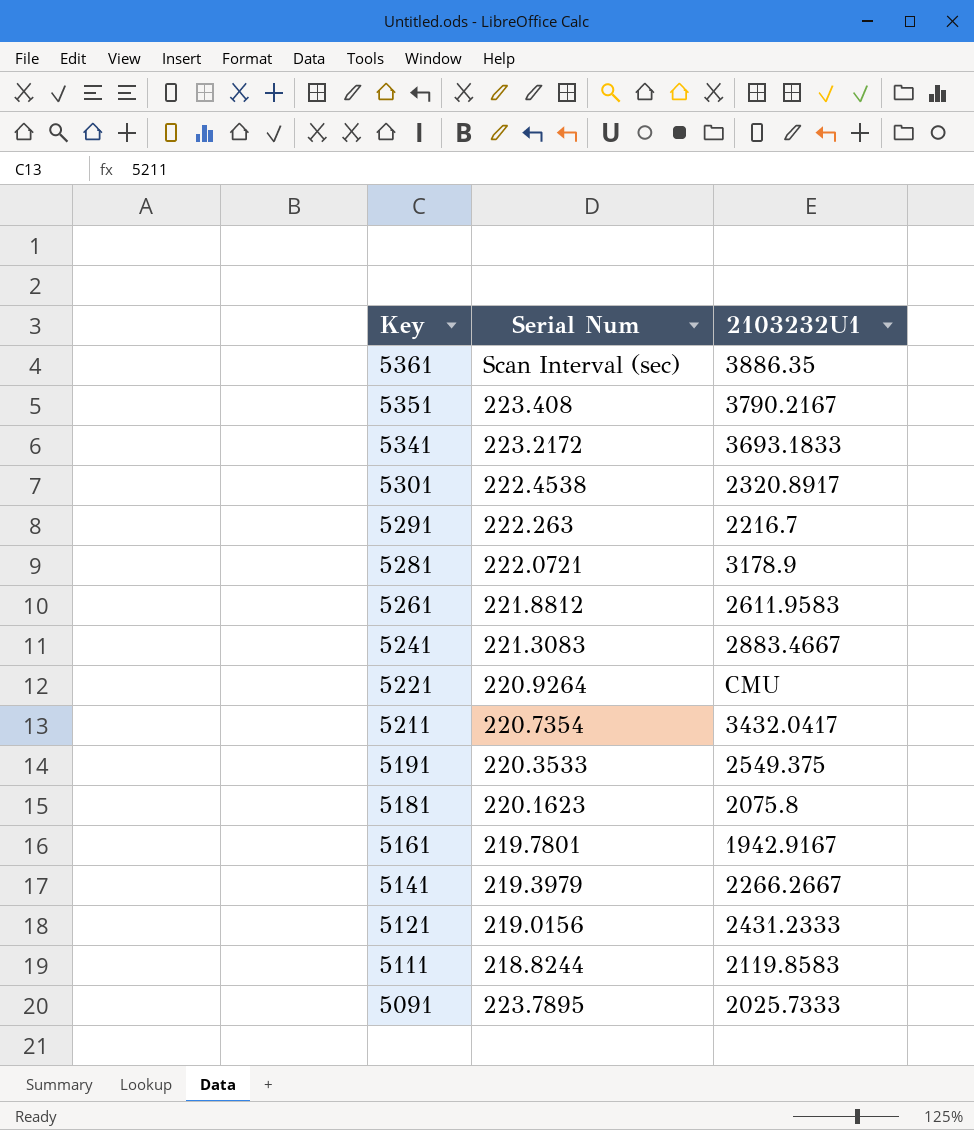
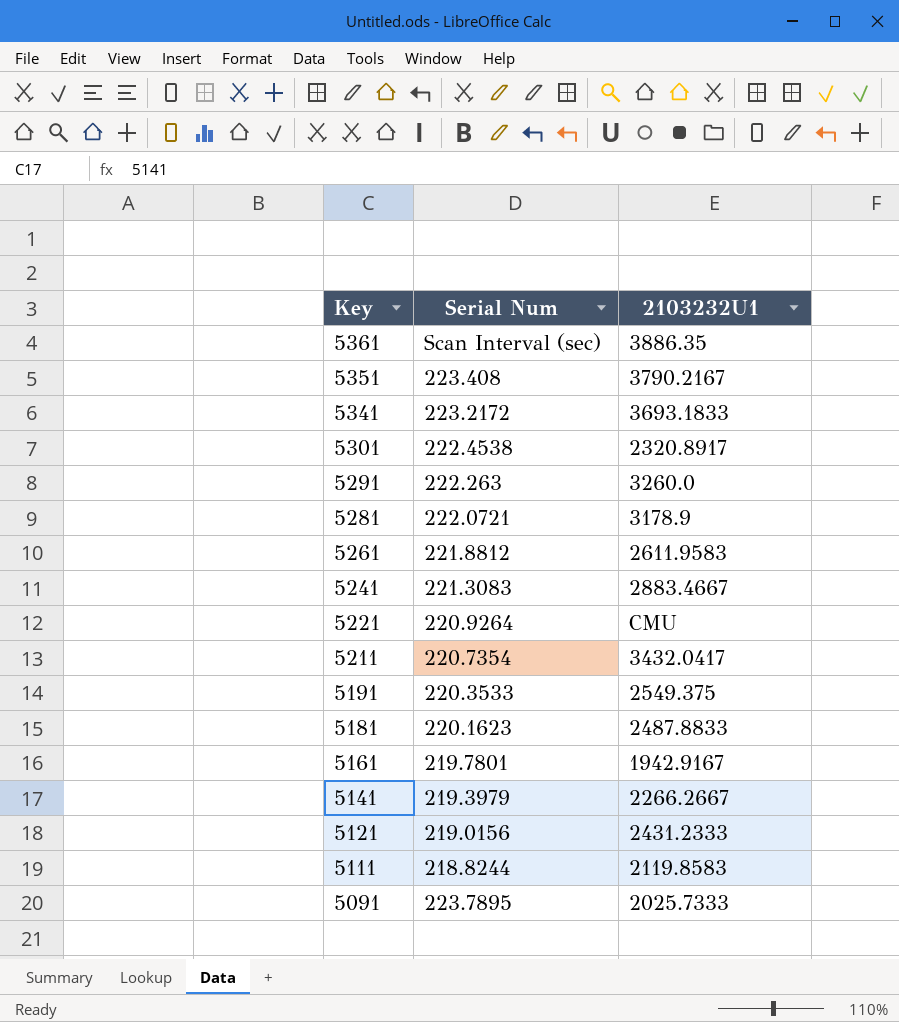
5291 | 2103232U1: 2216.7 -> 3260.0
5181 | 2103232U1: 2075.8 -> 2487.8833

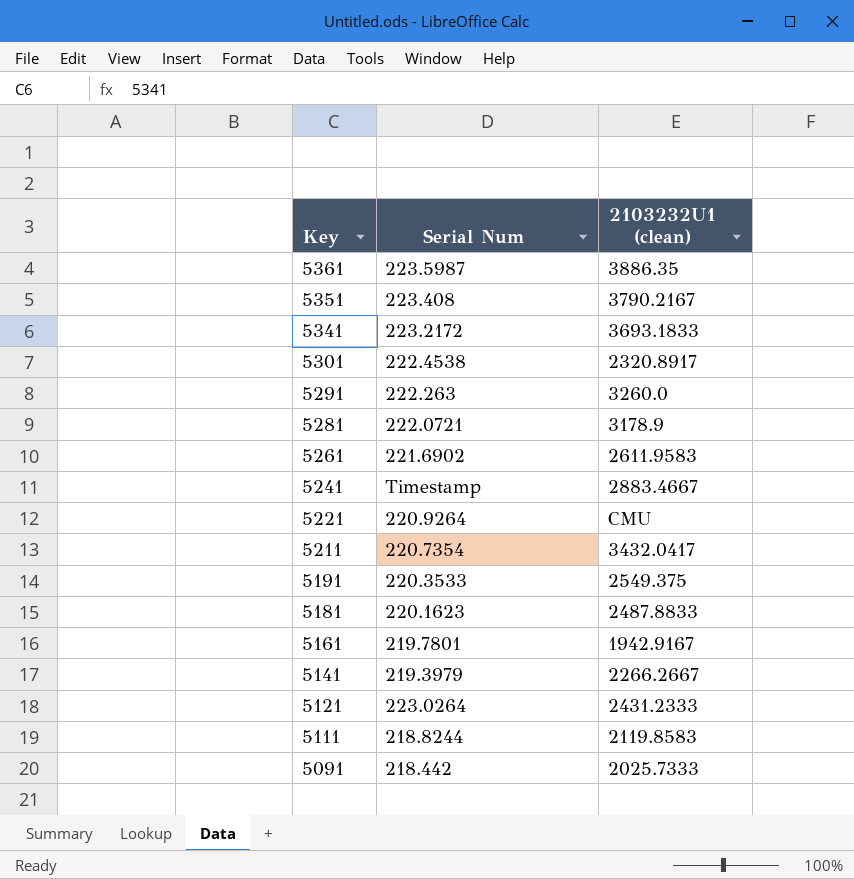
column name: 2103232U1 -> 2103232U1 (clean)
5361 | Serial Num: Scan Interval (sec) -> 223.5987
5261 | Serial Num: 221.8812 -> 221.6902
5241 | Serial Num: 221.3083 -> Timestamp
5121 | Serial Num: 219.0156 -> 223.0264
5091 | Serial Num: 223.7895 -> 218.442

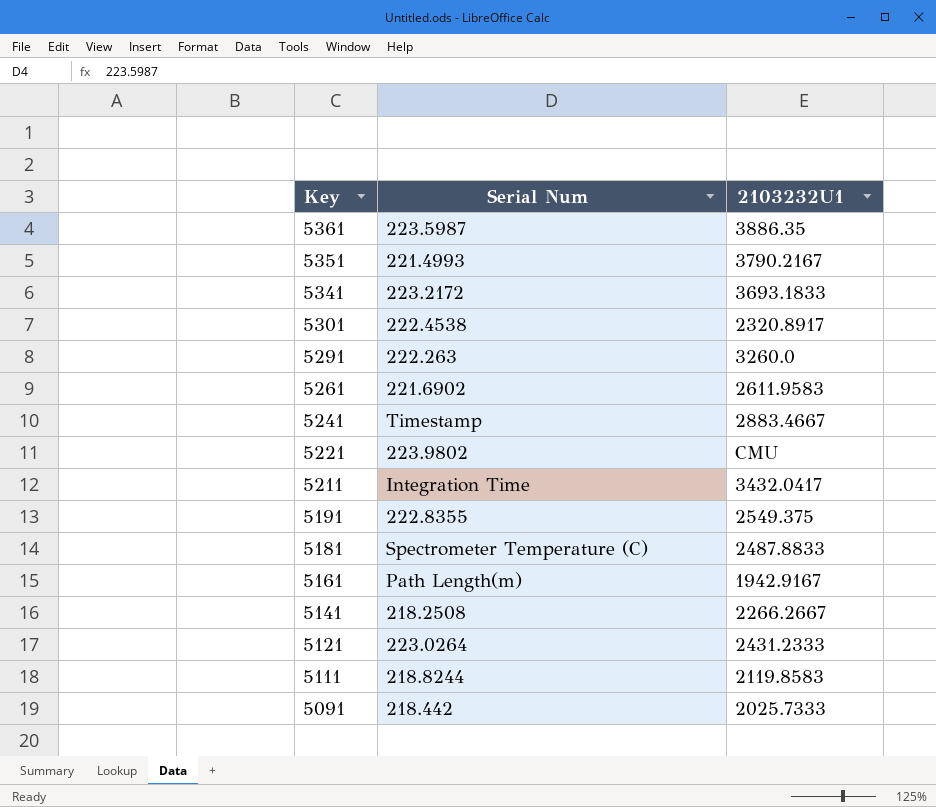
column name: 2103232U1 (clean) -> 2103232U1
row 5281: 222.0721 | 3178.9 -> none
5351 | Serial Num: 223.408 -> 221.4993
5221 | Serial Num: 220.9264 -> 223.9802
5211 | Serial Num: 220.7354 -> Integration Time
5191 | Serial Num: 220.3533 -> 222.8355
5181 | Serial Num: 220.1623 -> Spectrometer Temperature (C)
5161 | Serial Num: 219.7801 -> Path Length(m)
5141 | Serial Num: 219.3979 -> 218.2508

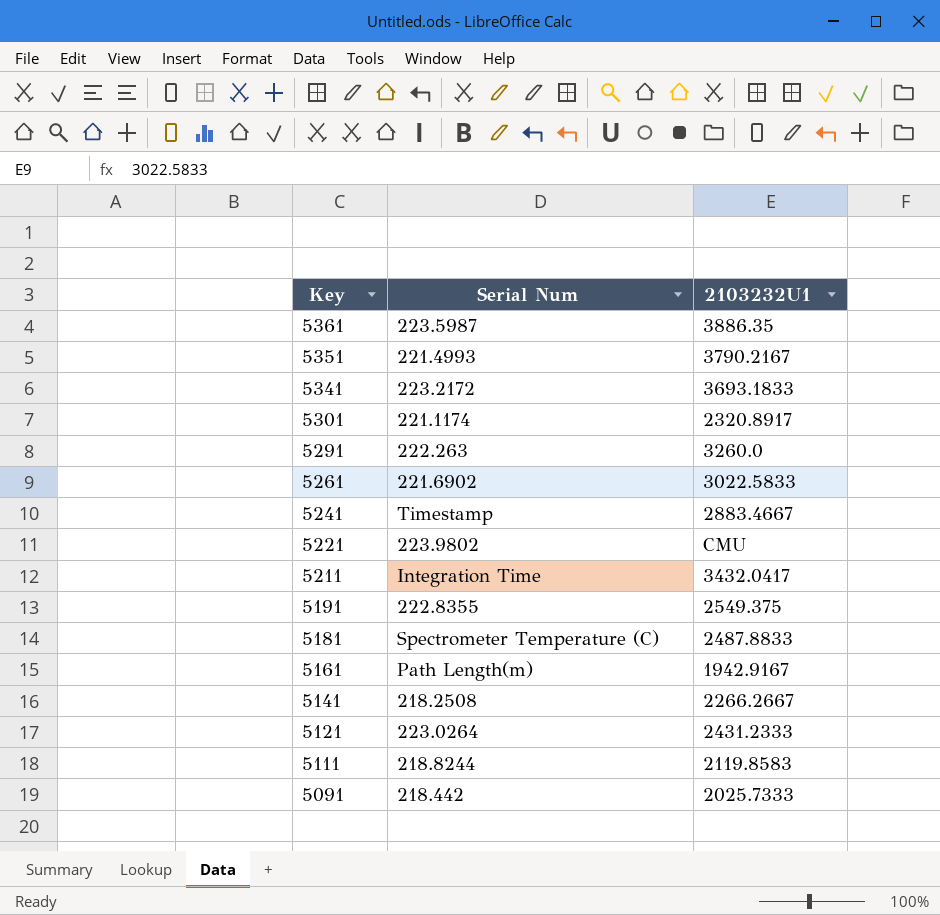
5301 | Serial Num: 222.4538 -> 221.1174
5261 | 2103232U1: 2611.9583 -> 3022.5833

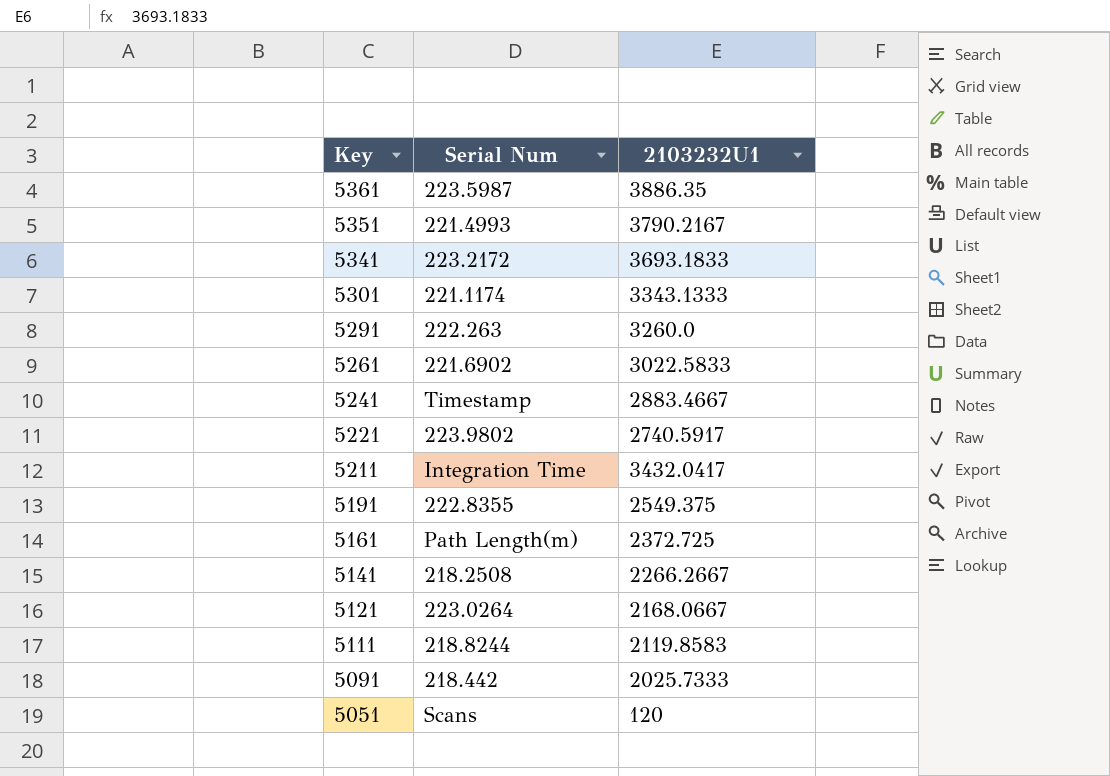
row 5181: Spectrometer Temperature (C) | 2487.8833 -> none
5301 | 2103232U1: 2320.8917 -> 3343.1333
5221 | 2103232U1: CMU -> 2740.5917
5161 | 2103232U1: 1942.9167 -> 2372.725
5121 | 2103232U1: 2431.2333 -> 2168.0667
row 5051: none -> Scans | 120

